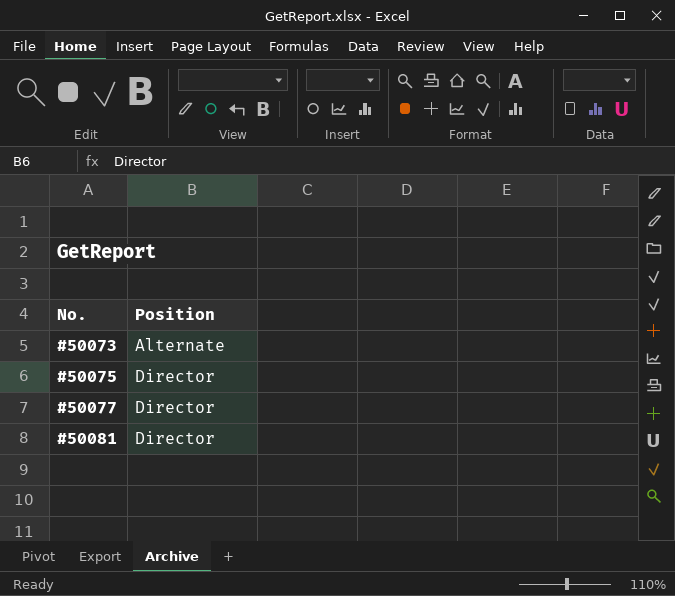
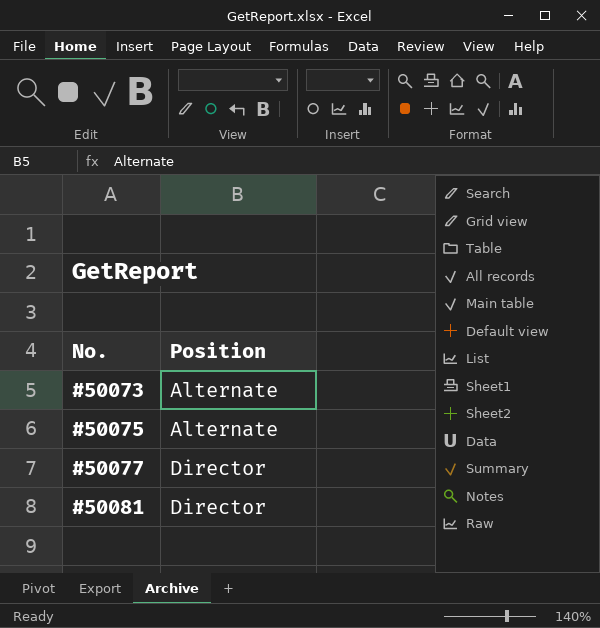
#50075 | Position: Director -> Alternate

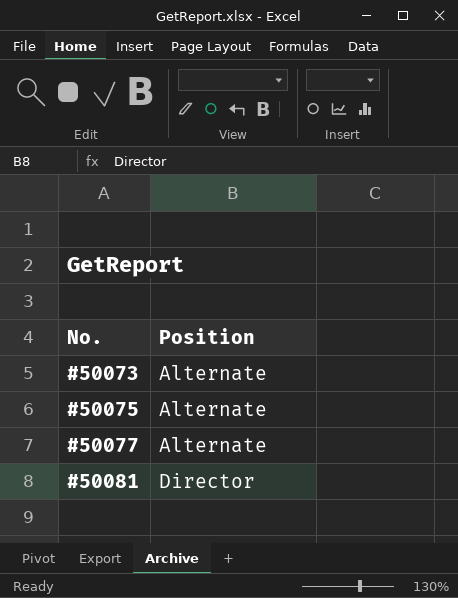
#50077 | Position: Director -> Alternate

